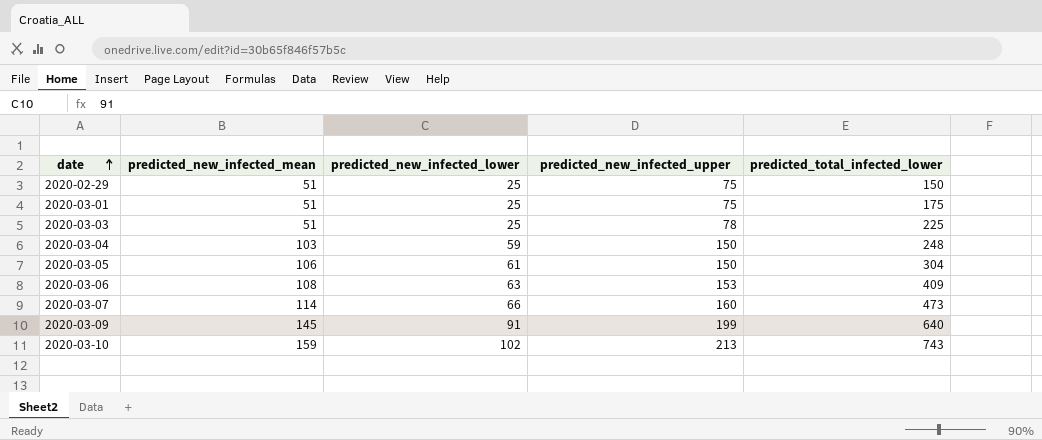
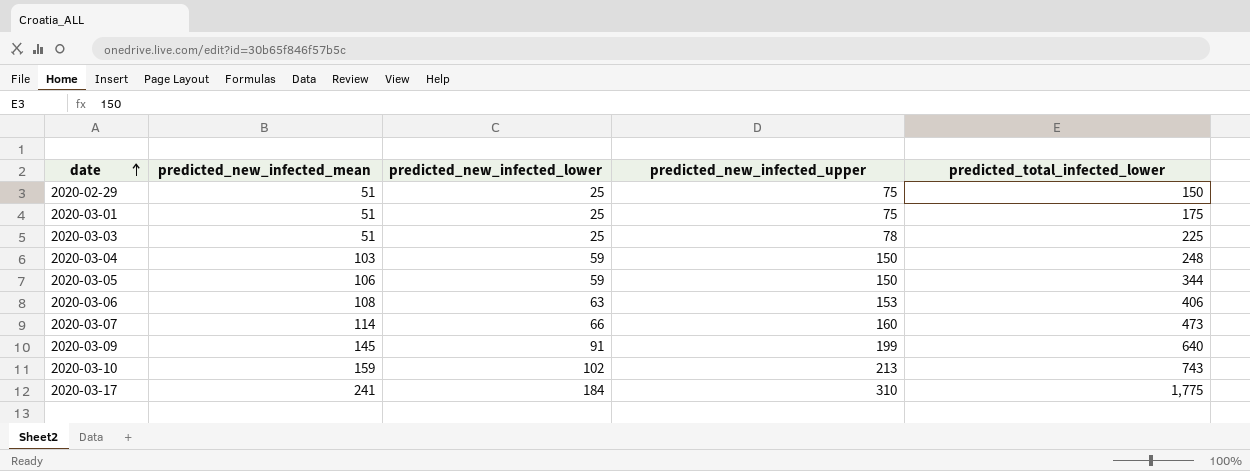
2020-03-05 | predicted_new_infected_lower: 61 -> 59
2020-03-05 | predicted_total_infected_lower: 304 -> 344
2020-03-06 | predicted_total_infected_lower: 409 -> 406
row 2020-03-17: none -> 241 | 184 | 310 | 1,775

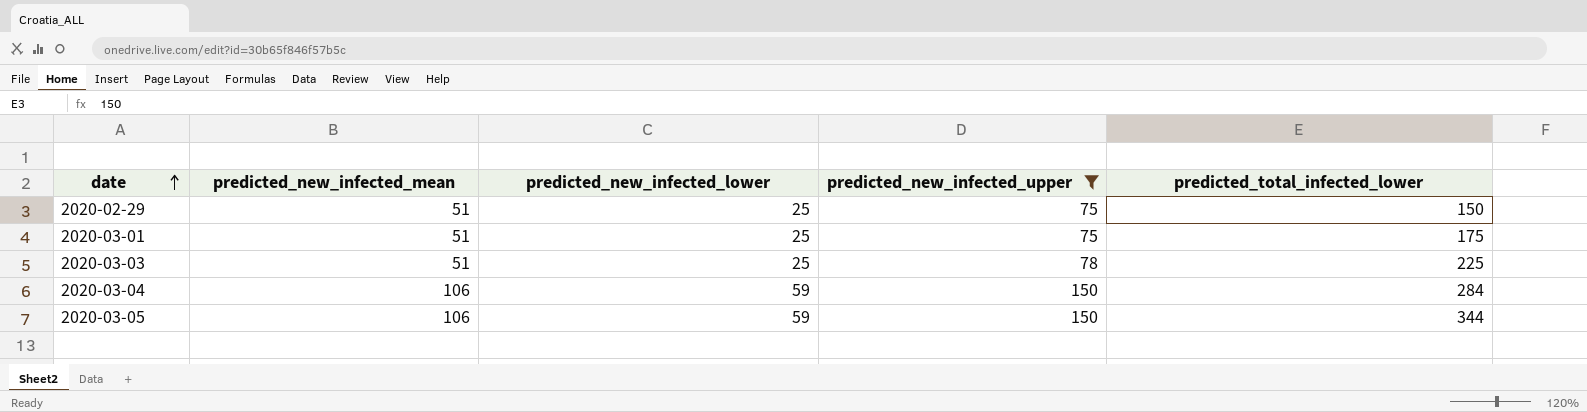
filter: none -> predicted_new_infected_upper <= 150
2020-03-04 | predicted_new_infected_mean: 103 -> 106
2020-03-04 | predicted_total_infected_lower: 248 -> 284

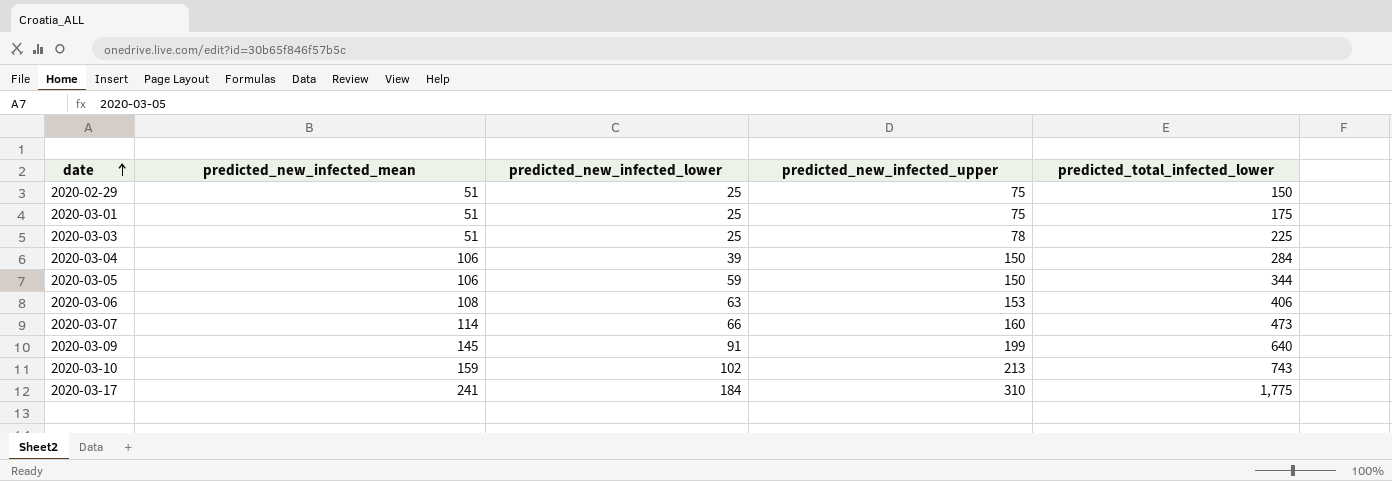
filter: predicted_new_infected_upper <= 150 -> none
2020-03-04 | predicted_new_infected_lower: 59 -> 39

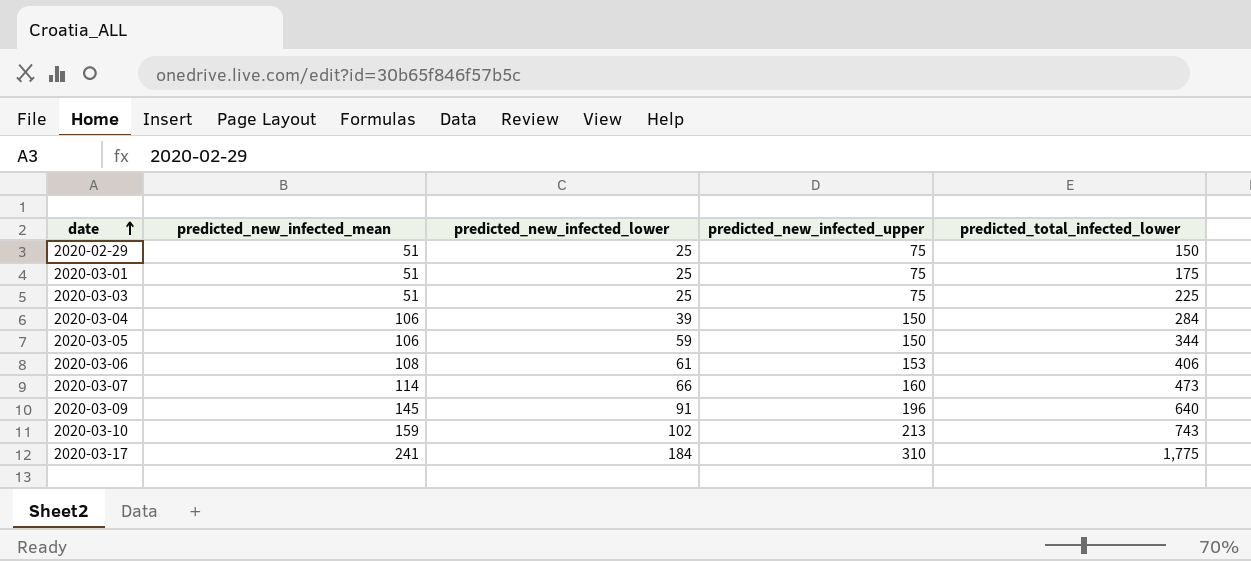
2020-03-03 | predicted_new_infected_upper: 78 -> 75
2020-03-06 | predicted_new_infected_lower: 63 -> 61
2020-03-09 | predicted_new_infected_upper: 199 -> 196

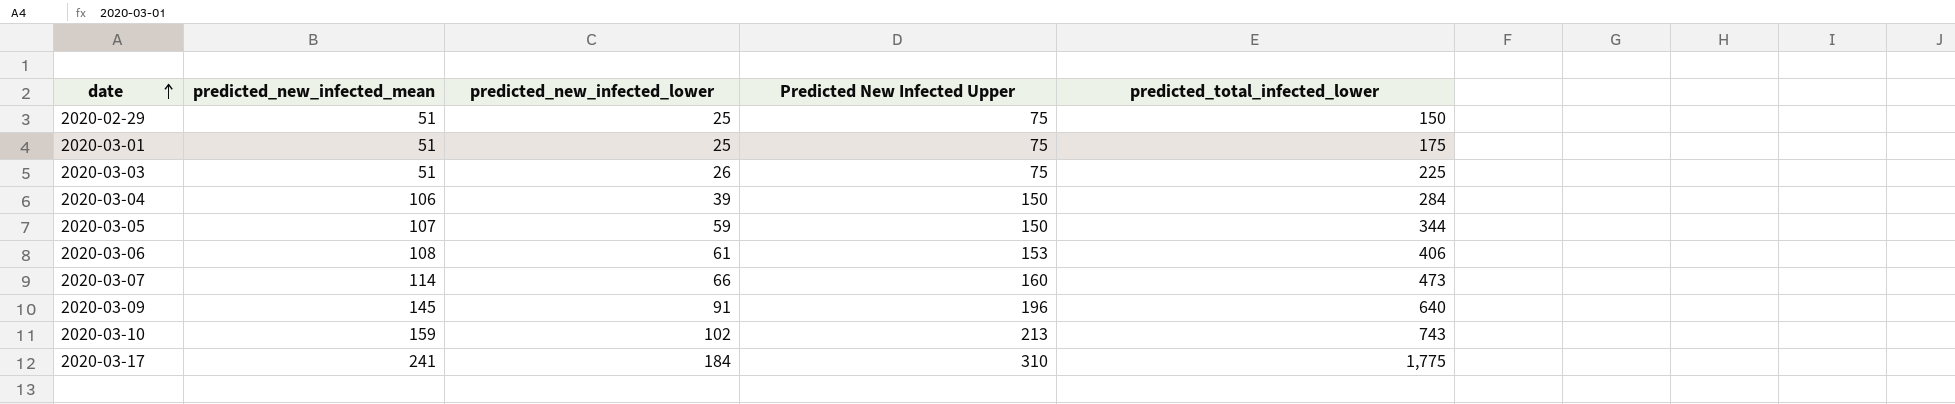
column name: predicted_new_infected_upper -> Predicted New Infected Upper
2020-03-03 | predicted_new_infected_lower: 25 -> 26
2020-03-05 | predicted_new_infected_mean: 106 -> 107

